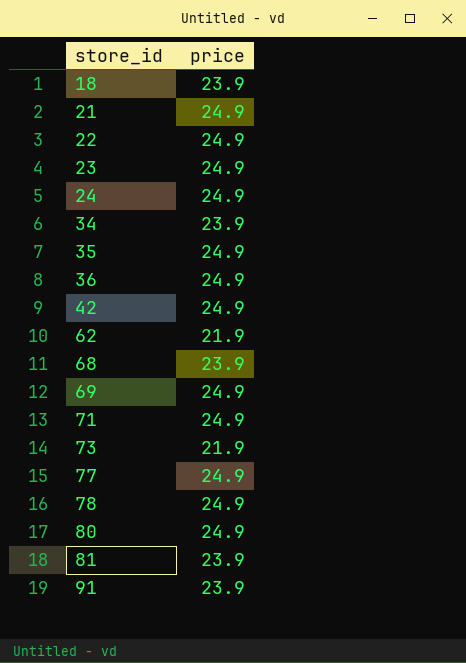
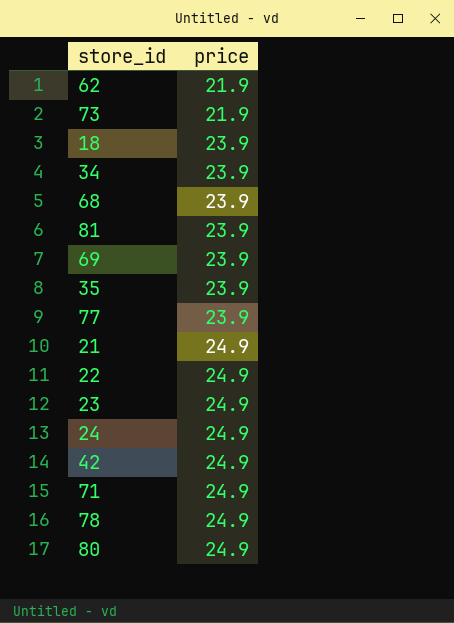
row order: store_id ascending -> price ascending
row 36: 24.9 -> none
row 91: 23.9 -> none
69 | price: 24.9 -> 23.9
35 | price: 24.9 -> 23.9
77 | price: 24.9 -> 23.9

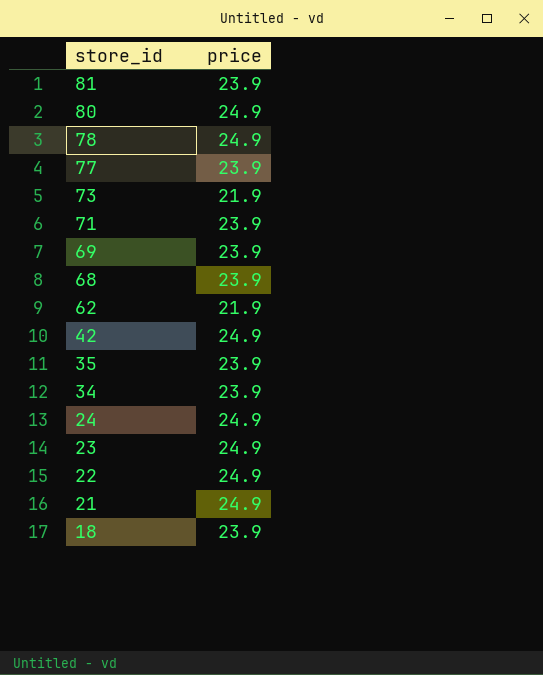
row order: price ascending -> store_id descending
71 | price: 24.9 -> 23.9

